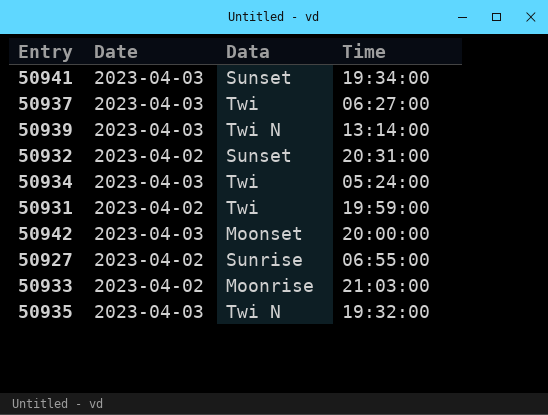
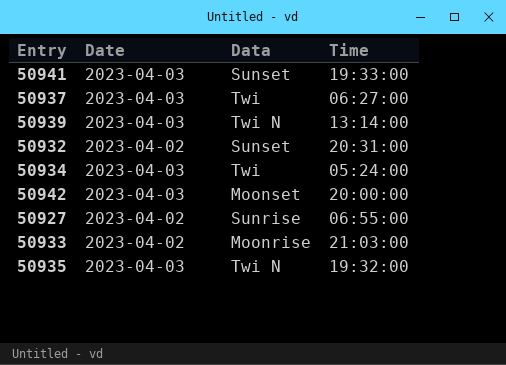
row 50931: 2023-04-02 | Twi | 19:59:00 -> none
50941 | Time: 19:34:00 -> 19:33:00

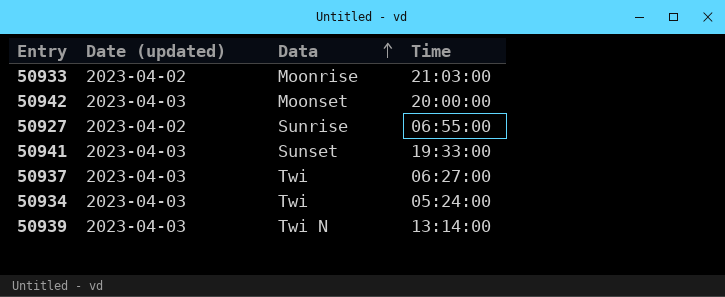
row order: none -> Data ascending
column name: Date -> Date (updated)
row 50932: 2023-04-02 | Sunset | 20:31:00 -> none
row 50935: 2023-04-03 | Twi N | 19:32:00 -> none

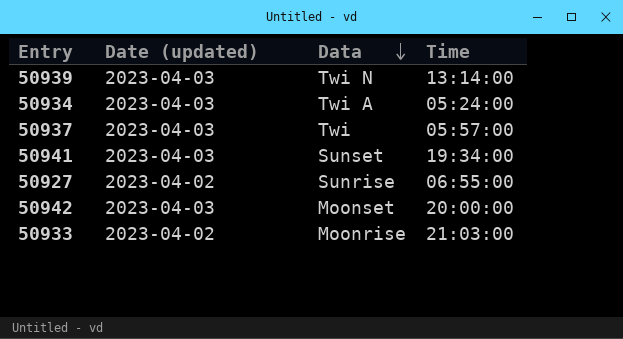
row order: Data ascending -> Data descending
50934 | Data: Twi -> Twi A
50937 | Time: 06:27:00 -> 05:57:00
50941 | Time: 19:33:00 -> 19:34:00

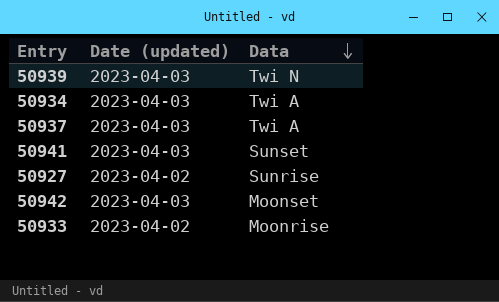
column Time | position: 4 -> none
50937 | Data: Twi -> Twi A

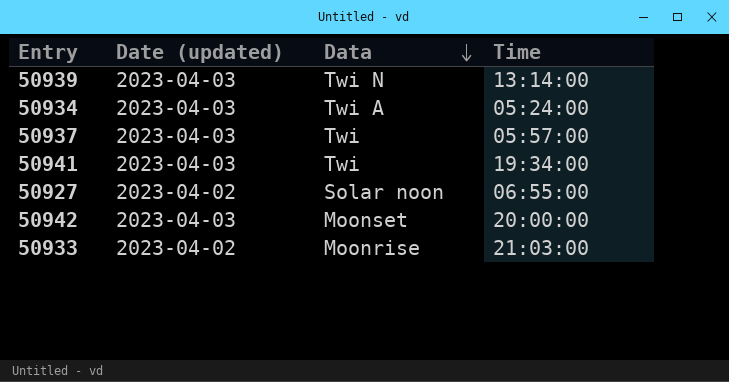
column Time | position: none -> 4
50937 | Data: Twi A -> Twi
50941 | Data: Sunset -> Twi
50927 | Data: Sunrise -> Solar noon

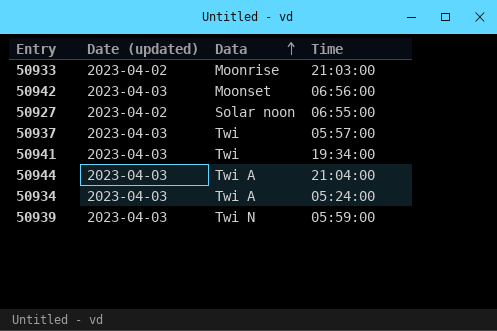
row order: Data descending -> Data ascending
50942 | Time: 20:00:00 -> 06:56:00
row 50944: none -> 2023-04-03 | Twi A | 21:04:00
50939 | Time: 13:14:00 -> 05:59:00

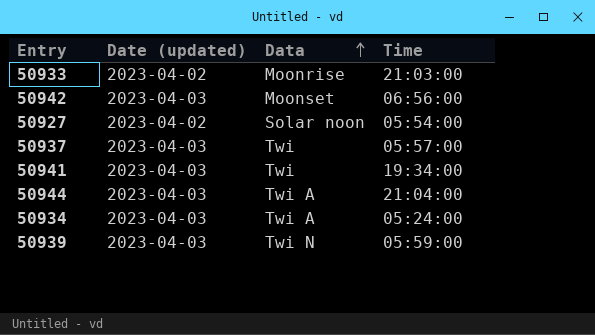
50927 | Time: 06:55:00 -> 05:54:00

